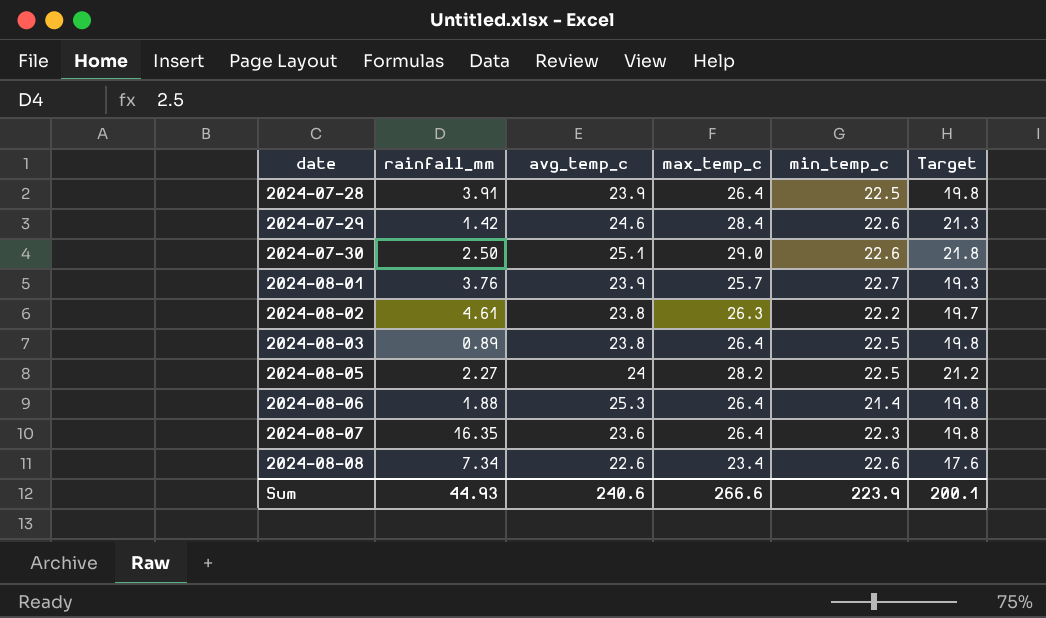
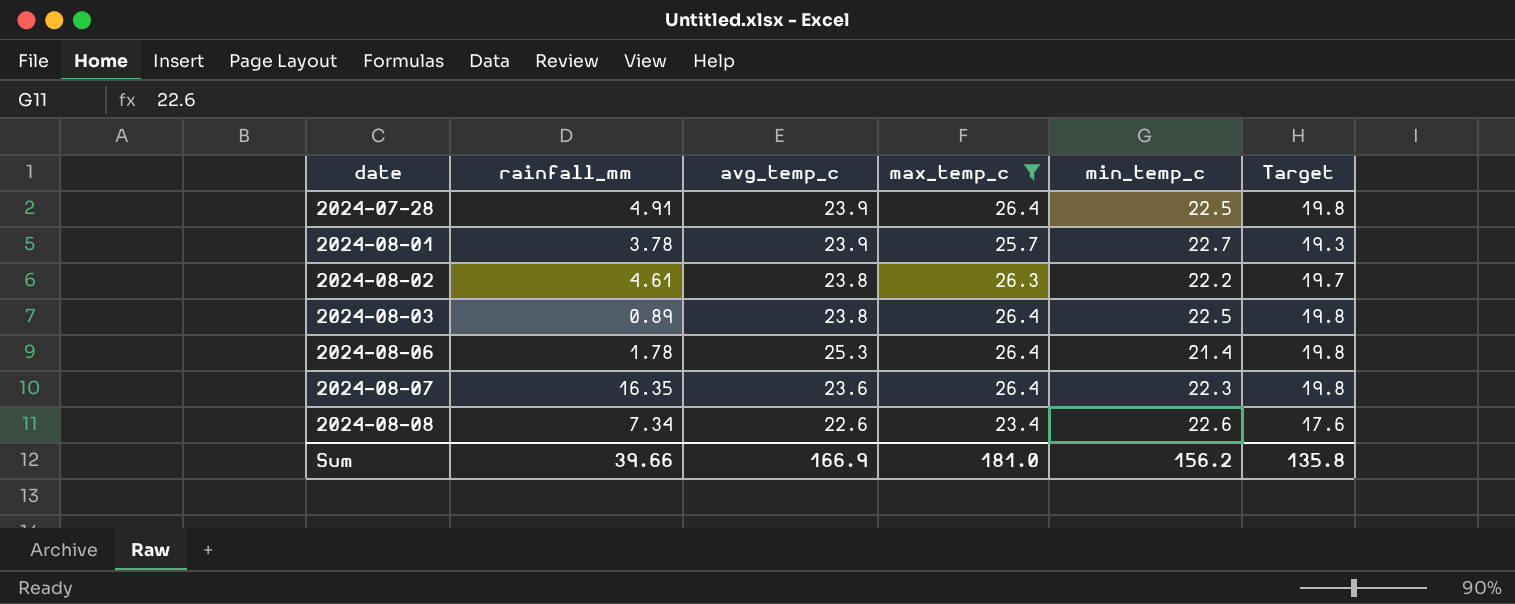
filter: none -> max_temp_c <= 26.4
2024-07-28 | rainfall_mm: 3.91 -> 4.91
2024-08-01 | rainfall_mm: 3.76 -> 3.78
2024-08-06 | rainfall_mm: 1.88 -> 1.78
Sum | rainfall_mm: 44.93 -> 39.66
Sum | avg_temp_c: 240.6 -> 166.9
Sum | max_temp_c: 266.6 -> 181.0
Sum | min_temp_c: 223.9 -> 156.2
Sum | Target: 200.1 -> 135.8

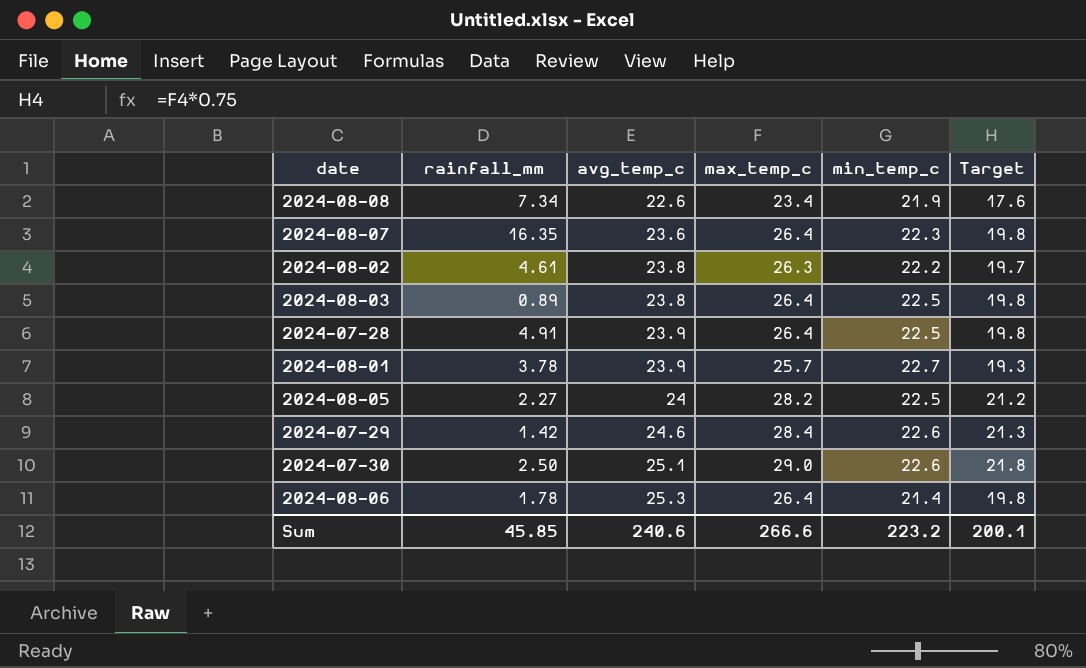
filter: max_temp_c <= 26.4 -> none
row order: date ascending -> avg_temp_c ascending
2024-08-08 | min_temp_c: 22.6 -> 21.9
Sum | rainfall_mm: 39.66 -> 45.85
Sum | avg_temp_c: 166.9 -> 240.6
Sum | max_temp_c: 181.0 -> 266.6
Sum | min_temp_c: 156.2 -> 223.2
Sum | Target: 135.8 -> 200.1

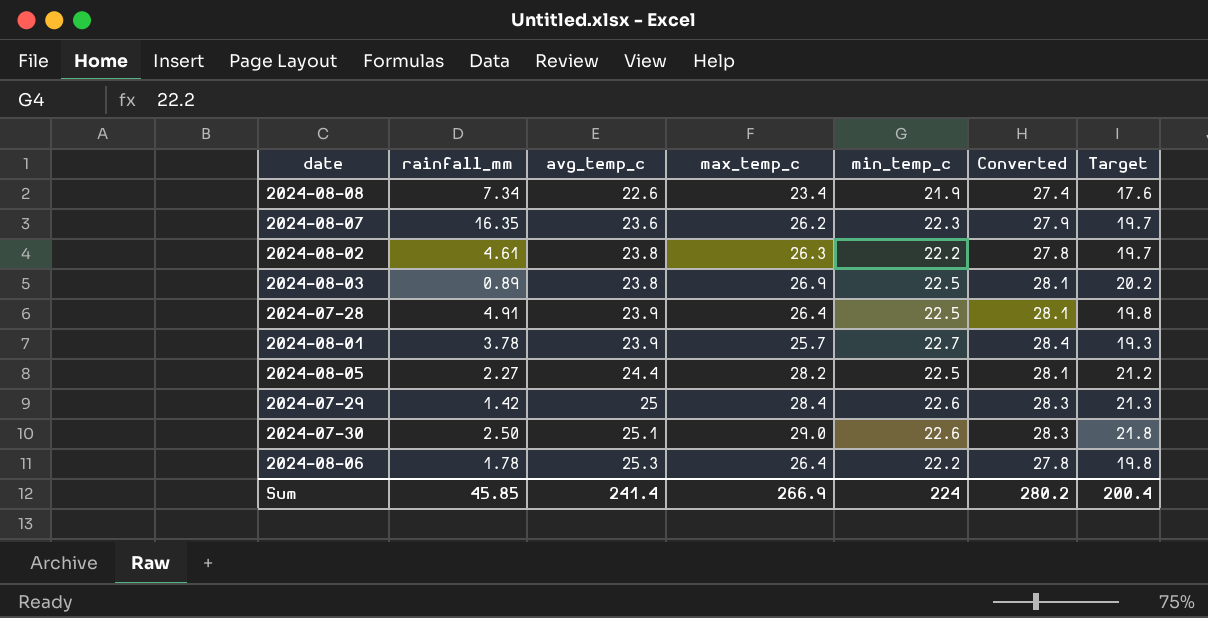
column Converted | formula: none -> [min_temp_c] * 1.25
2024-08-07 | max_temp_c: 26.4 -> 26.2
2024-08-07 | Target: 19.8 -> 19.7
2024-08-03 | max_temp_c: 26.4 -> 26.9
2024-08-03 | Target: 19.8 -> 20.2
2024-08-05 | avg_temp_c: 24 -> 24.4
2024-07-29 | avg_temp_c: 24.6 -> 25
2024-08-06 | min_temp_c: 21.4 -> 22.2
Sum | avg_temp_c: 240.6 -> 241.4
Sum | max_temp_c: 266.6 -> 266.9
Sum | min_temp_c: 223.2 -> 224
Sum | Target: 200.1 -> 200.4

